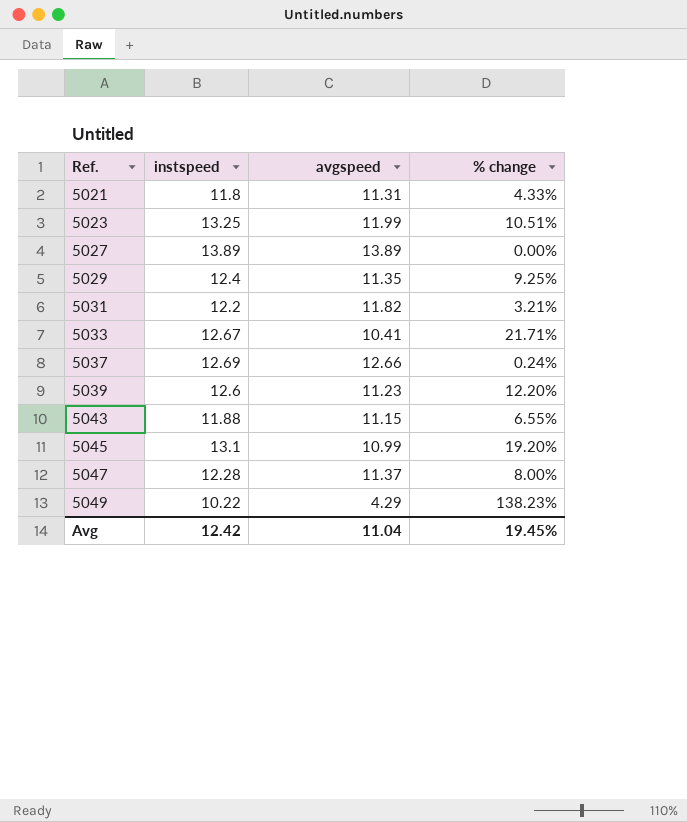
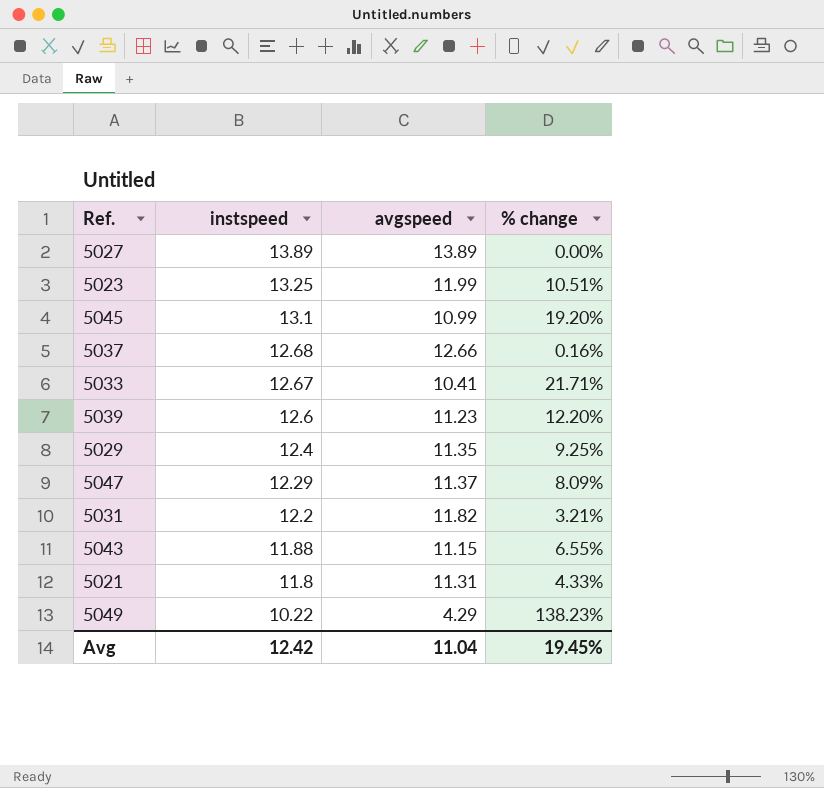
row order: Ref. ascending -> instspeed descending
5037 | instspeed: 12.69 -> 12.68
5037 | % change: 0.24% -> 0.16%
5047 | instspeed: 12.28 -> 12.29
5047 | % change: 8.00% -> 8.09%

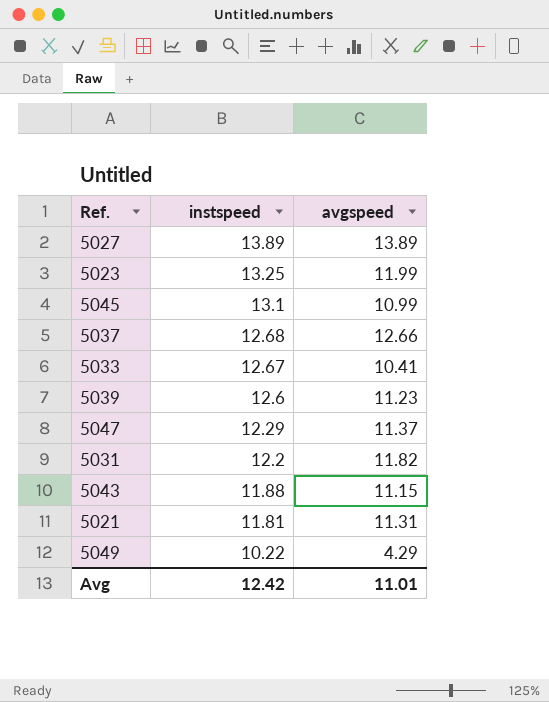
column % change | formula: ([instspeed] - [avgspeed]) / [avgspeed] -> none
row 5029: 12.4 | 11.35 | 9.25% -> none
5021 | instspeed: 11.8 -> 11.81
Avg | avgspeed: 11.04 -> 11.01

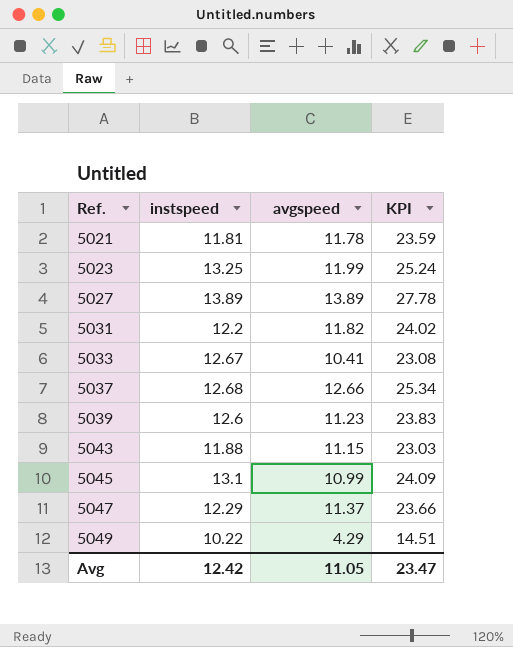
row order: instspeed descending -> Ref. ascending
column KPI | formula: none -> [instspeed] + [avgspeed]
5021 | avgspeed: 11.31 -> 11.78
Avg | avgspeed: 11.01 -> 11.05

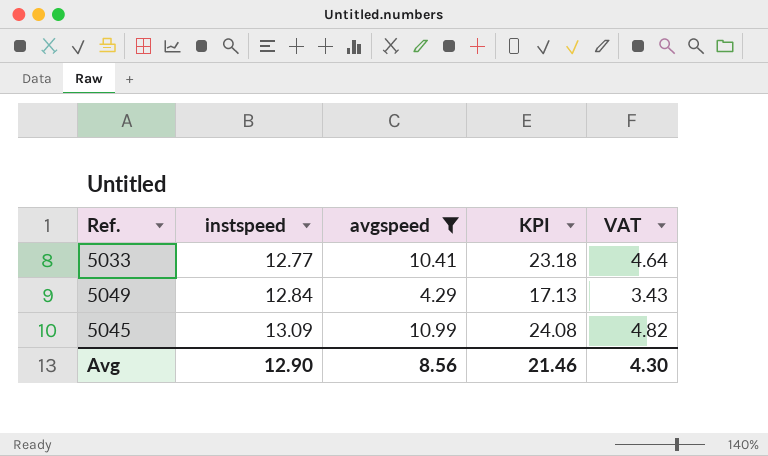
filter: none -> avgspeed <= 10.99
row order: Ref. ascending -> instspeed ascending
column VAT | formula: none -> [KPI] * 0.2
5033 | instspeed: 12.67 -> 12.77
5033 | KPI: 23.08 -> 23.18
5049 | instspeed: 10.22 -> 12.84
5049 | KPI: 14.51 -> 17.13
5045 | instspeed: 13.1 -> 13.09
5045 | KPI: 24.09 -> 24.08
Avg | instspeed: 12.42 -> 12.90
Avg | avgspeed: 11.05 -> 8.56
Avg | KPI: 23.47 -> 21.46

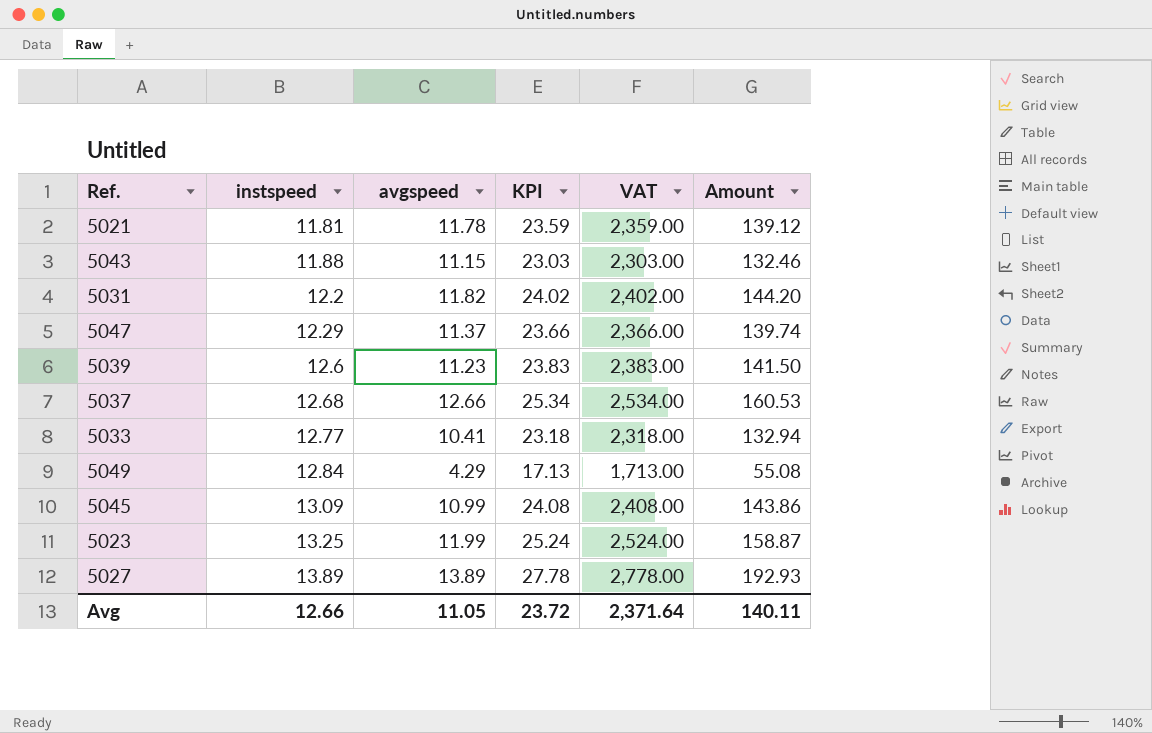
filter: avgspeed <= 10.99 -> none
column VAT | formula: [KPI] * 0.2 -> [KPI] * 100
column Amount | formula: none -> [instspeed] * [avgspeed]
Avg | instspeed: 12.90 -> 12.66
Avg | avgspeed: 8.56 -> 11.05
Avg | KPI: 21.46 -> 23.72
Avg | VAT: 4.30 -> 2,371.64

